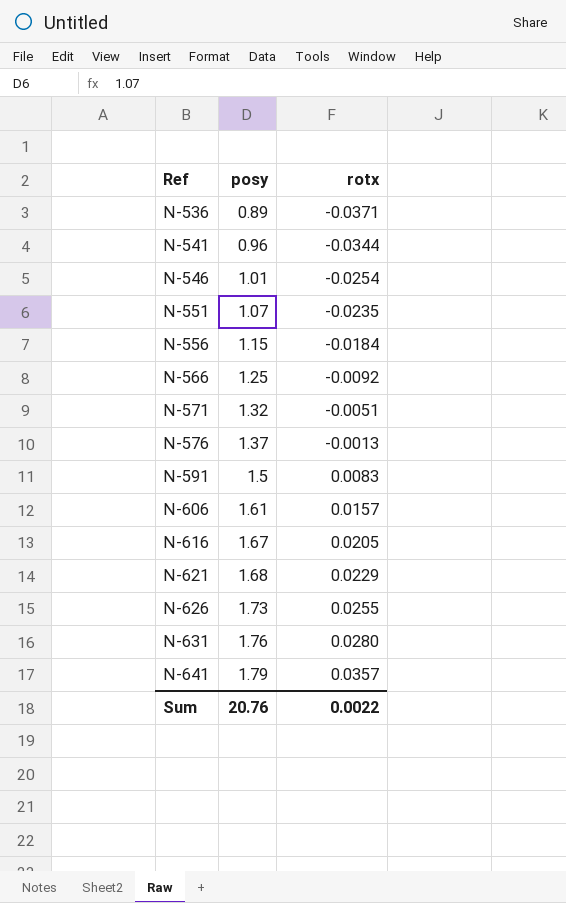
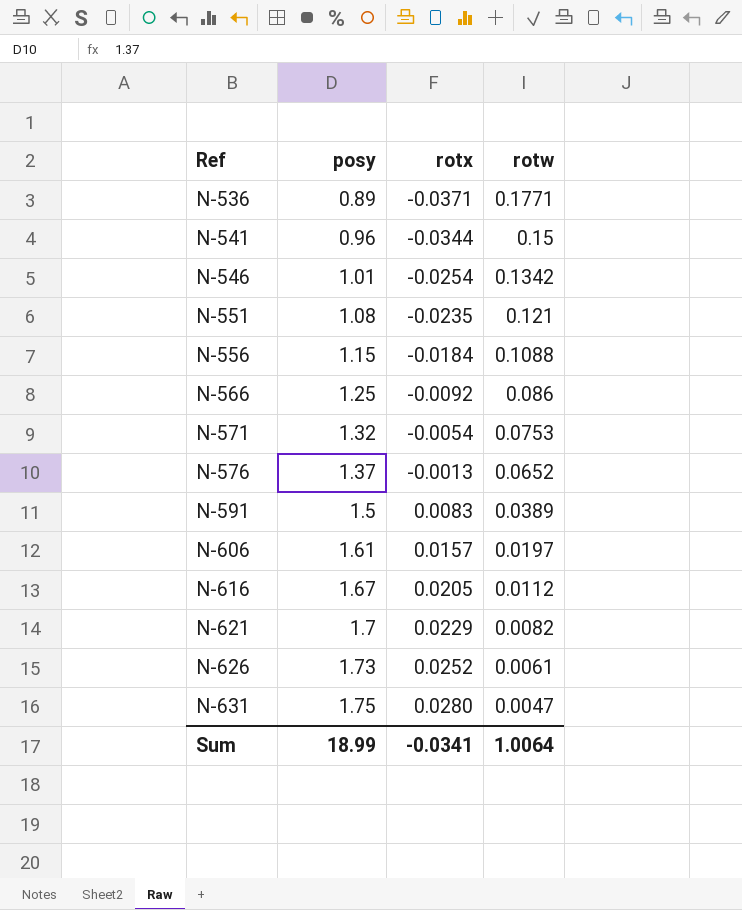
column rotw | position: none -> 4
row N-641: 1.79 | 0.0357 -> none
N-551 | posy: 1.07 -> 1.08
N-571 | rotx: -0.0051 -> -0.0054
N-621 | posy: 1.68 -> 1.7
N-626 | rotx: 0.0255 -> 0.0252
N-631 | posy: 1.76 -> 1.75
Sum | posy: 20.76 -> 18.99
Sum | rotx: 0.0022 -> -0.0341

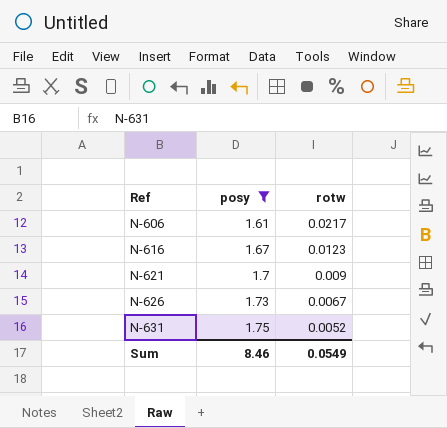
filter: none -> posy >= 1.61
column rotx | position: 3 -> none
N-606 | rotw: 0.0197 -> 0.0217
N-616 | rotw: 0.0112 -> 0.0123
N-621 | rotw: 0.0082 -> 0.009
N-626 | rotw: 0.0061 -> 0.0067
N-631 | rotw: 0.0047 -> 0.0052
Sum | posy: 18.99 -> 8.46
Sum | rotw: 1.0064 -> 0.0549

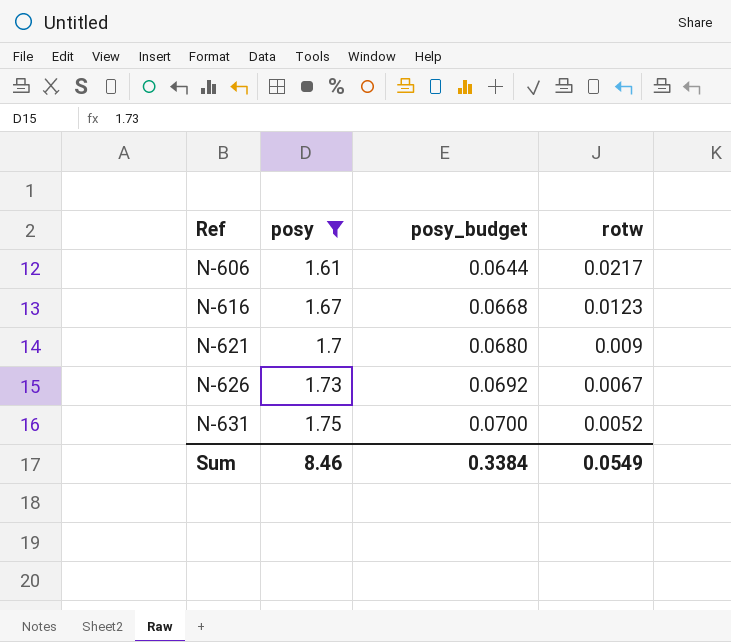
column posy_budget | formula: none -> [posy] * 0.04

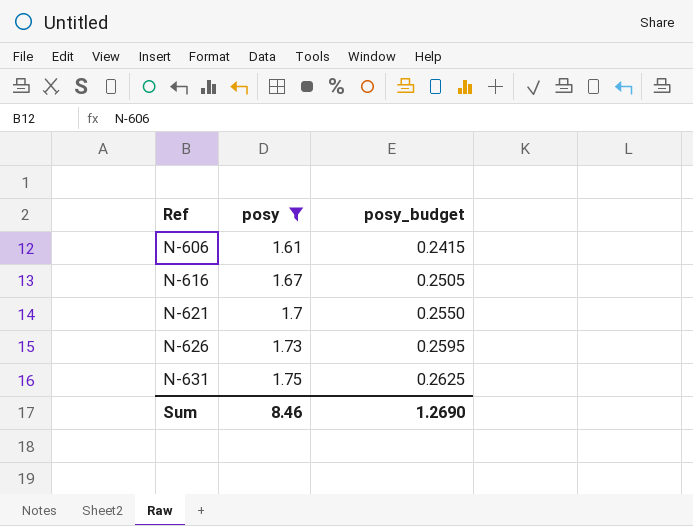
column rotw | position: 4 -> none
column posy_budget | formula: [posy] * 0.04 -> [posy] * 0.15
Sum | posy_budget: 0.3384 -> 1.2690

